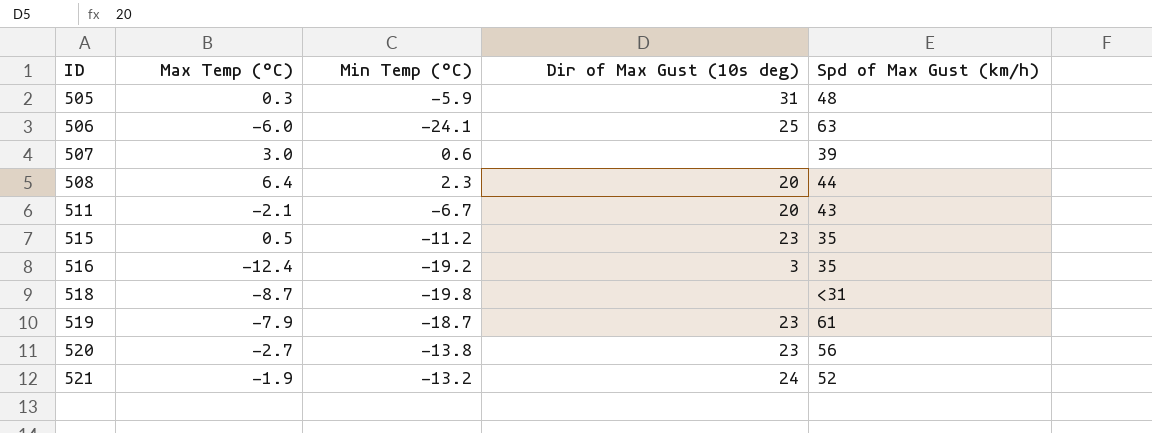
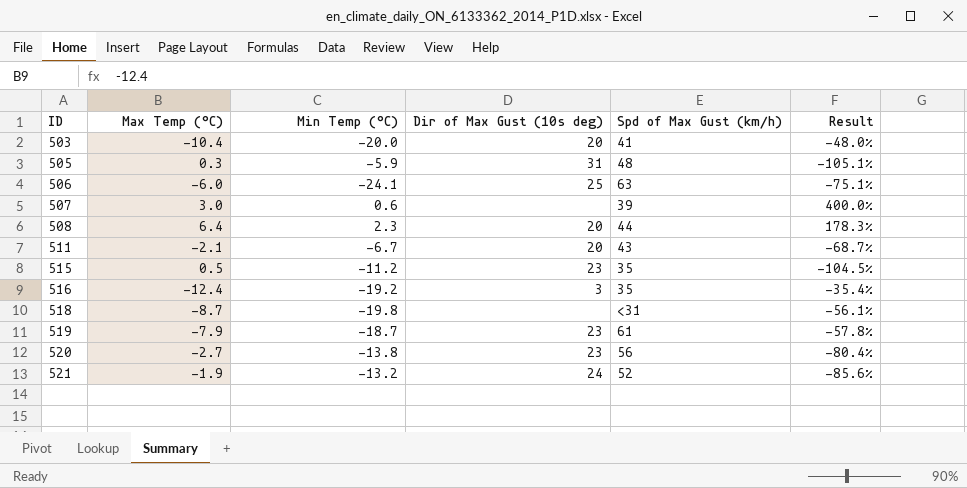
column Result | formula: none -> ([Max Temp (°C)] - [Min Temp (°C)]) / [Min Temp (°C)]
row 503: none -> -10.4 | -20.0 | 20 | 41 | -48.0%

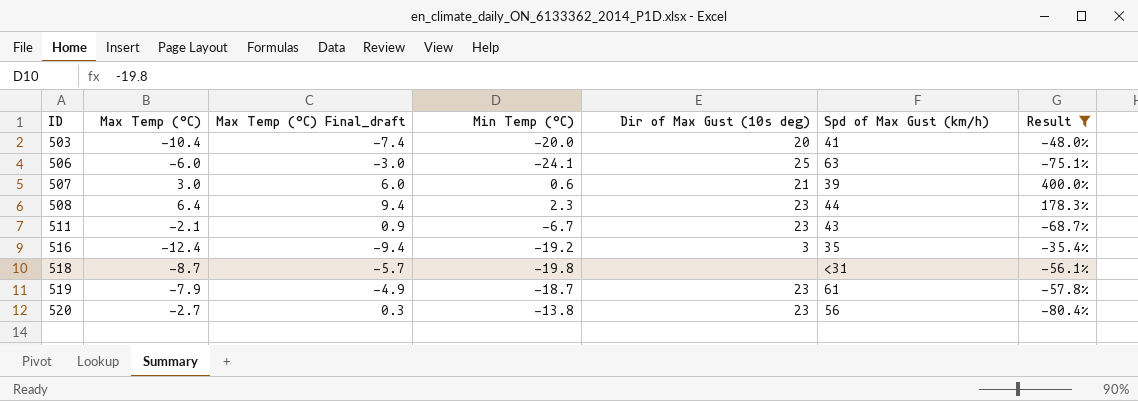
filter: none -> Result >= -80.4%
column Max Temp (°C) Final_draft | formula: none -> [Max Temp (°C)] + 3
507 | Dir of Max Gust (10s deg): none -> 21
508 | Dir of Max Gust (10s deg): 20 -> 23
511 | Dir of Max Gust (10s deg): 20 -> 23

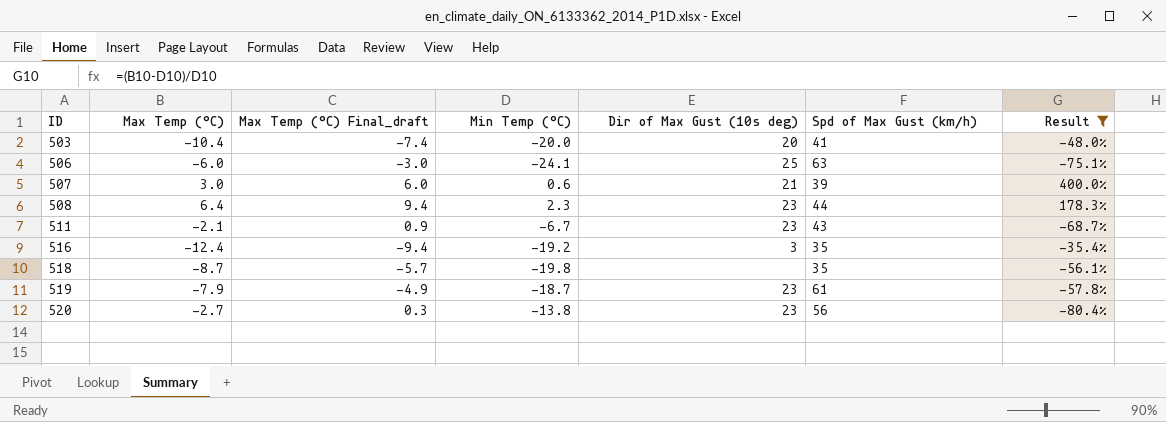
518 | Spd of Max Gust (km/h): <31 -> 35

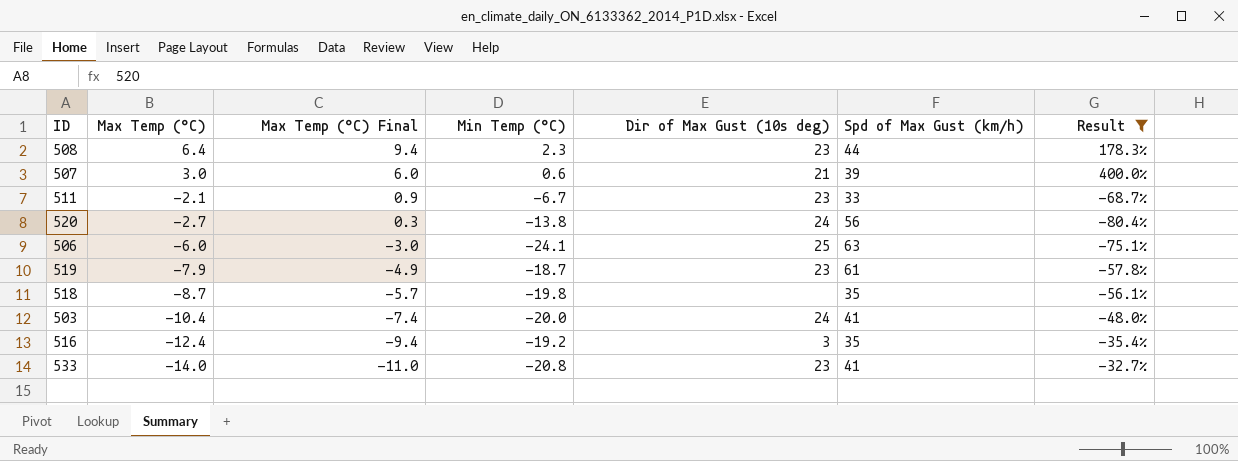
row order: ID ascending -> Max Temp (°C) descending
column name: Max Temp (°C) Final_draft -> Max Temp (°C) Final
511 | Spd of Max Gust (km/h): 43 -> 33
520 | Dir of Max Gust (10s deg): 23 -> 24
503 | Dir of Max Gust (10s deg): 20 -> 24
row 533: none -> -14.0 | -11.0 | -20.8 | 23 | 41 | -32.7%

